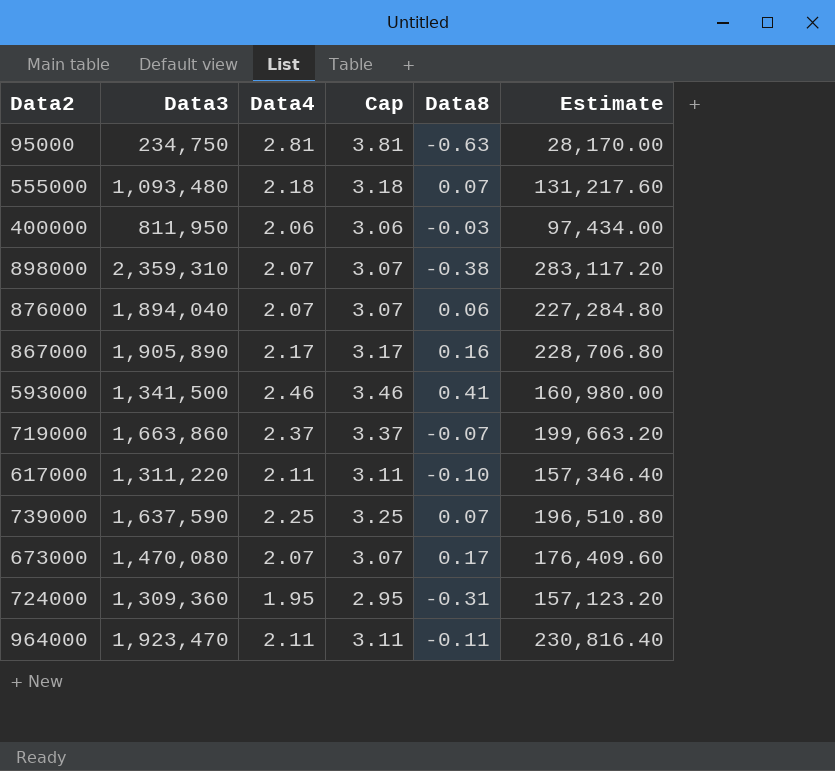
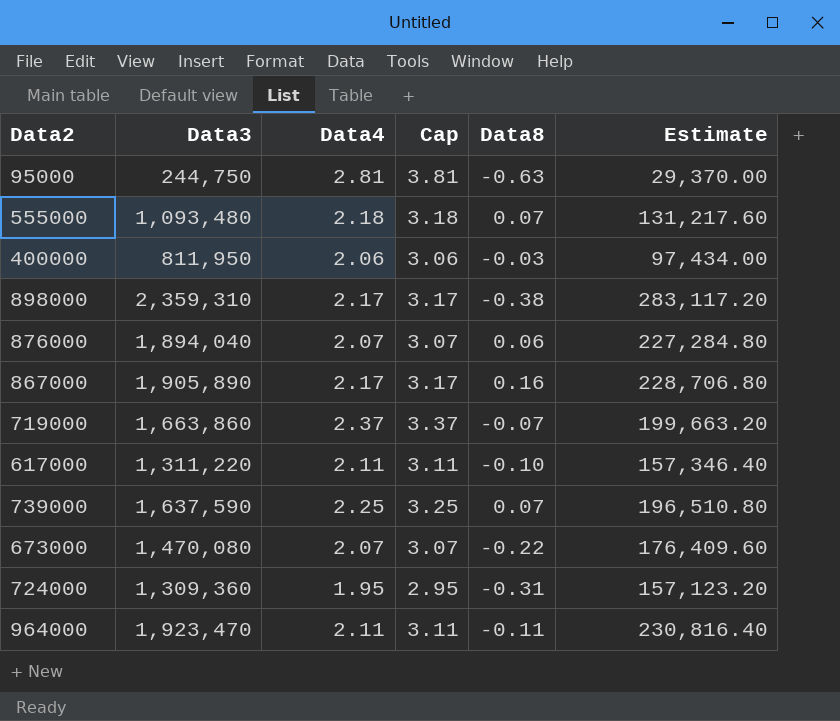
row 593000: 1,341,500 | 2.46 | 3.46 | 0.41 | 160,980.00 -> none
95000 | Data3: 234,750 -> 244,750
95000 | Estimate: 28,170.00 -> 29,370.00
898000 | Data4: 2.07 -> 2.17
898000 | Cap: 3.07 -> 3.17
673000 | Data8: 0.17 -> -0.22

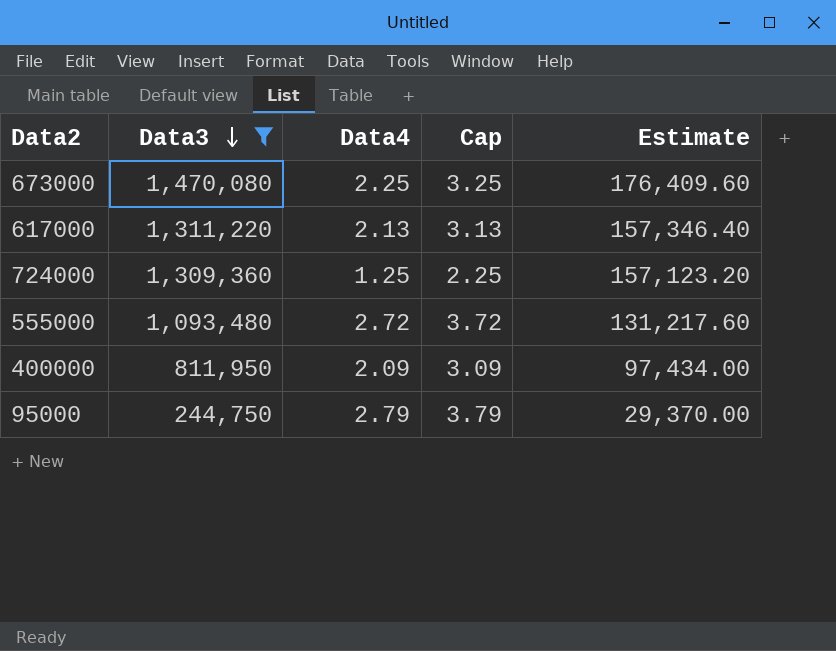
filter: none -> Data3 <= 1,470,080
row order: none -> Data3 descending
column Data8 | position: 5 -> none
673000 | Data4: 2.07 -> 2.25
673000 | Cap: 3.07 -> 3.25
617000 | Data4: 2.11 -> 2.13
617000 | Cap: 3.11 -> 3.13
724000 | Data4: 1.95 -> 1.25
724000 | Cap: 2.95 -> 2.25
555000 | Data4: 2.18 -> 2.72
555000 | Cap: 3.18 -> 3.72
400000 | Data4: 2.06 -> 2.09
400000 | Cap: 3.06 -> 3.09
95000 | Data4: 2.81 -> 2.79
95000 | Cap: 3.81 -> 3.79

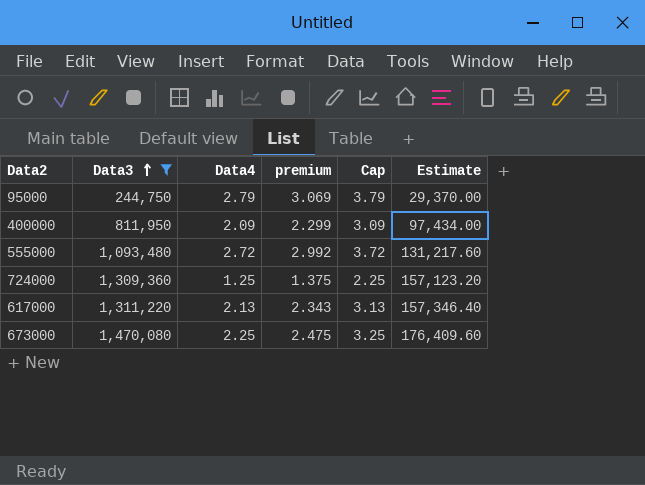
row order: Data3 descending -> Data3 ascending
column premium | formula: none -> [Data4] * 1.1

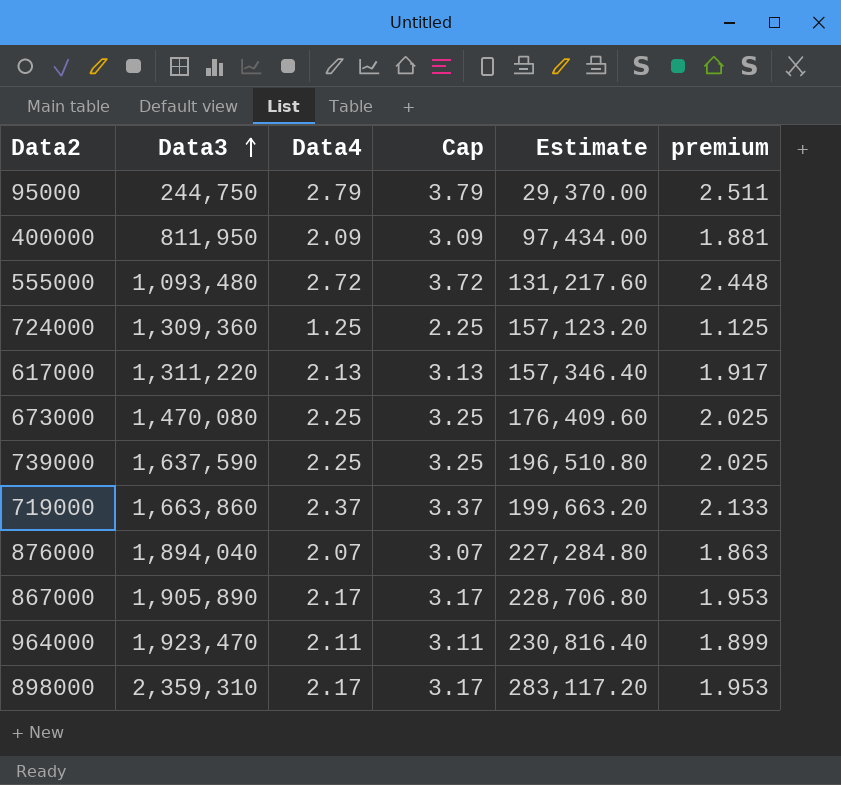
filter: Data3 <= 1,470,080 -> none
column premium | formula: [Data4] * 1.1 -> [Data4] * 0.9
column premium | position: 4 -> 6

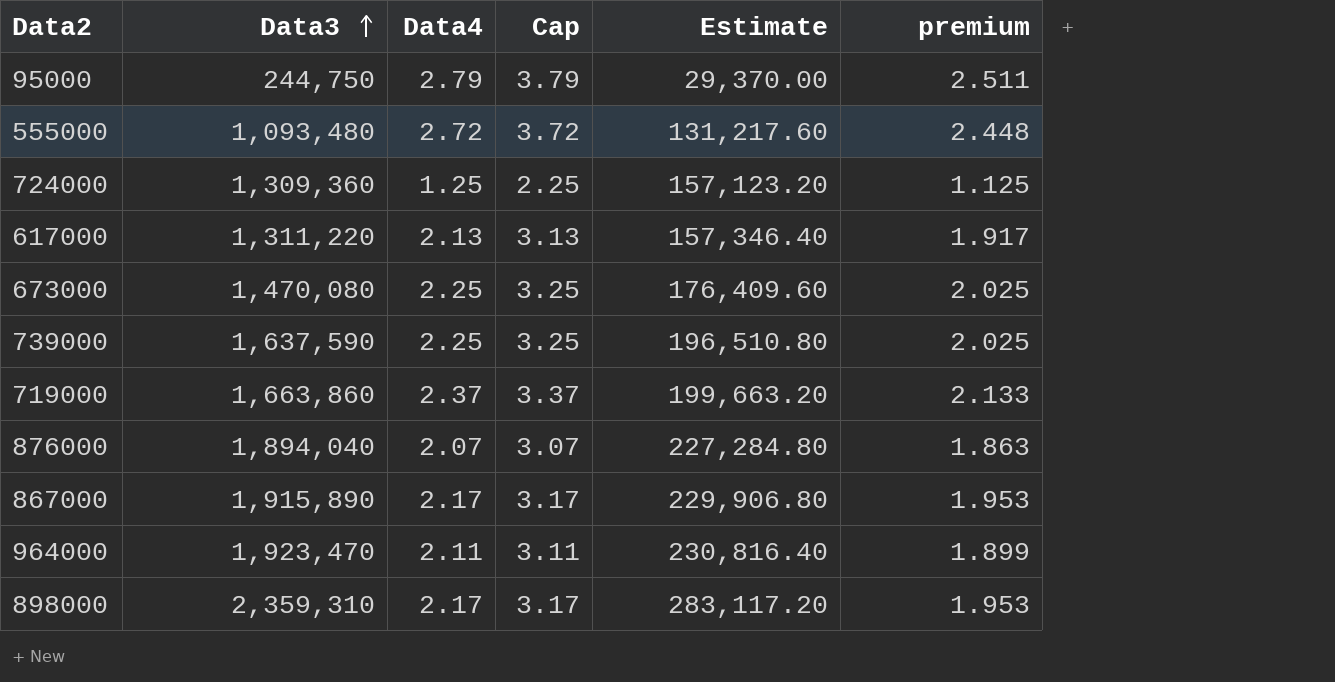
row 400000: 811,950 | 2.09 | 3.09 | 97,434.00 | 1.881 -> none
867000 | Data3: 1,905,890 -> 1,915,890
867000 | Estimate: 228,706.80 -> 229,906.80

